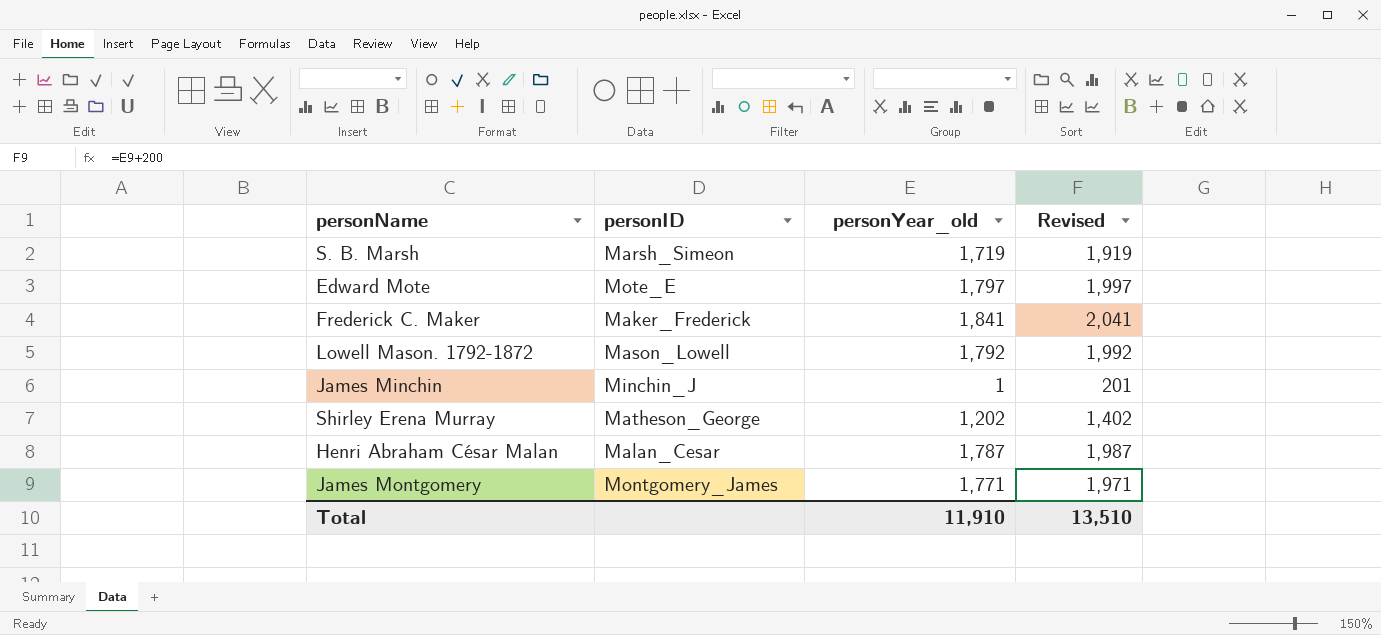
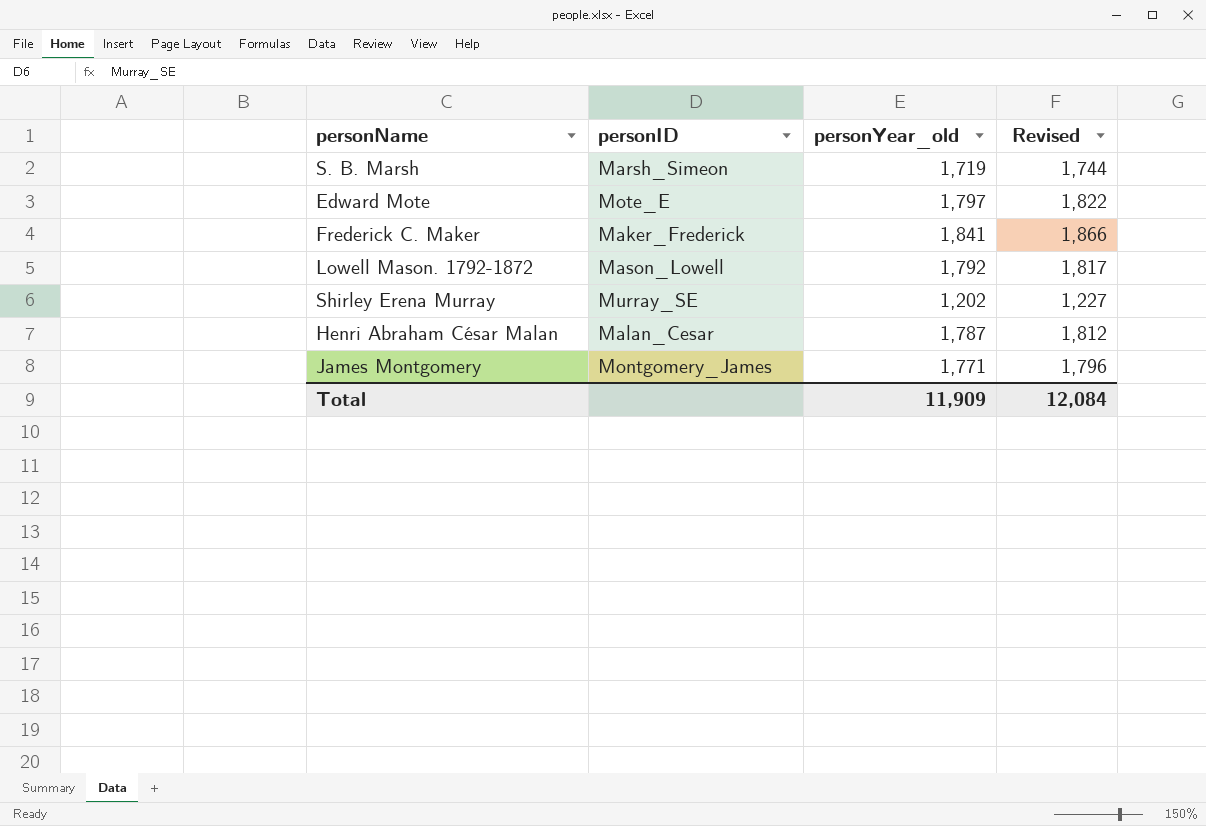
column Revised | formula: [personYear_old] + 200 -> [personYear_old] + 25
row James Minchin: Minchin_J | 1 | 201 -> none
Shirley Erena Murray | personID: Matheson_George -> Murray_SE
Total | personYear_old: 11,910 -> 11,909
Total | Revised: 13,510 -> 12,084

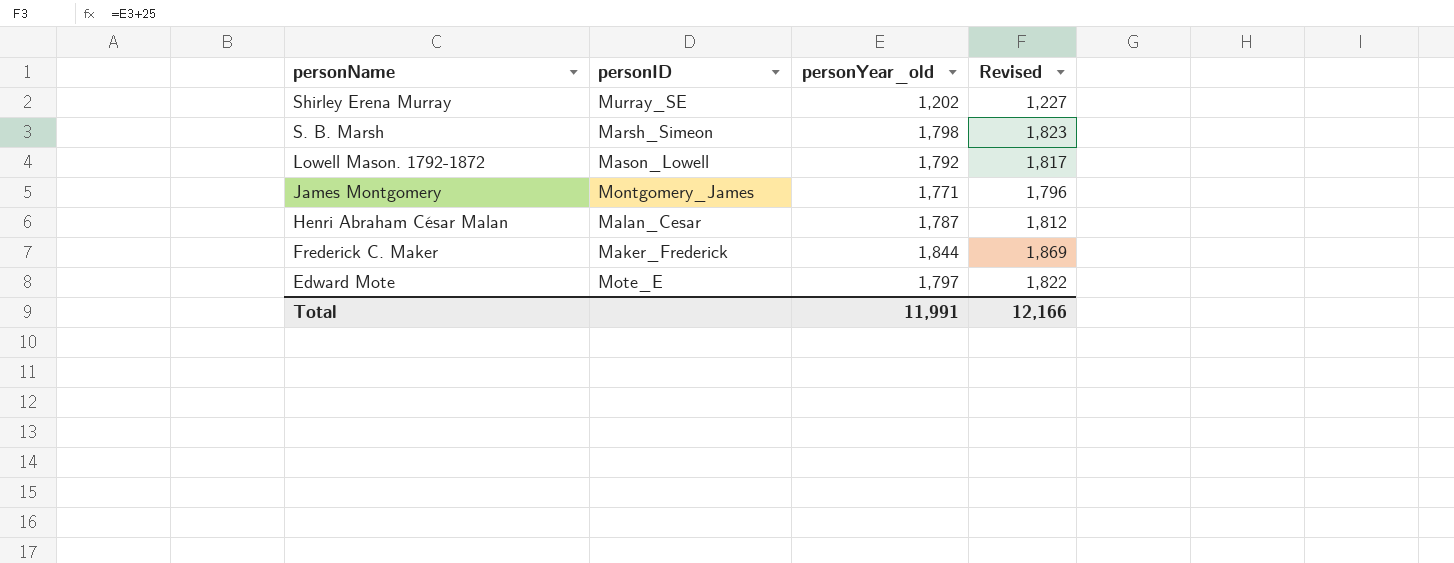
row order: none -> personName descending
S. B. Marsh | personYear_old: 1,719 -> 1,798
S. B. Marsh | Revised: 1,744 -> 1,823
Frederick C. Maker | personYear_old: 1,841 -> 1,844
Frederick C. Maker | Revised: 1,866 -> 1,869
Total | personYear_old: 11,909 -> 11,991
Total | Revised: 12,084 -> 12,166

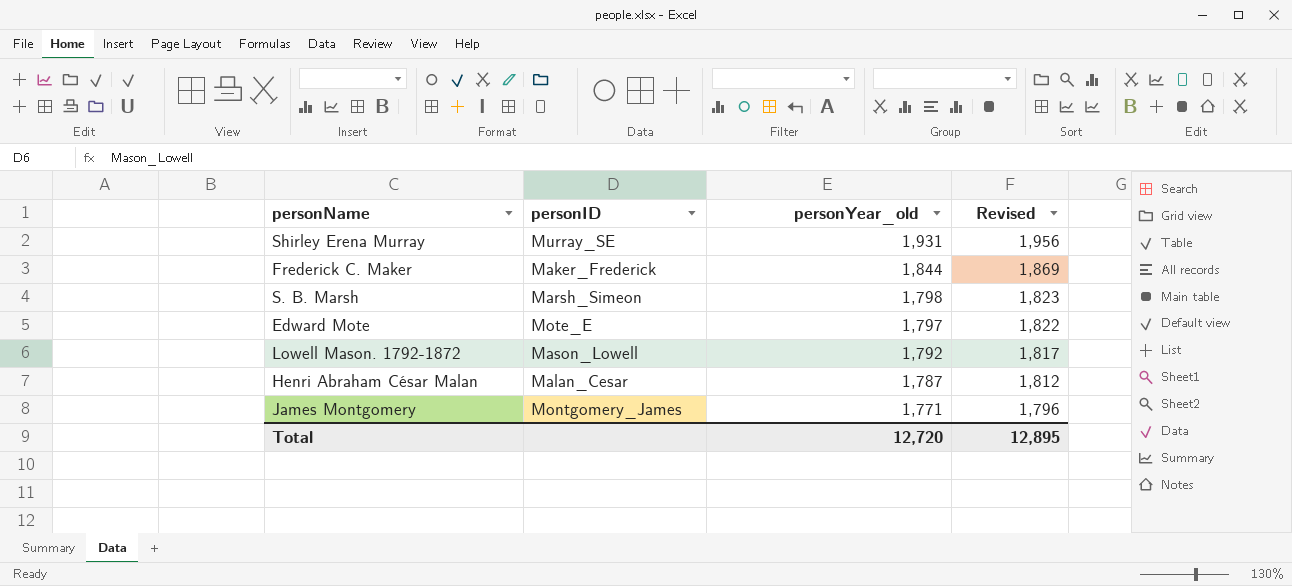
row order: personName descending -> personYear_old descending
Shirley Erena Murray | personYear_old: 1,202 -> 1,931
Shirley Erena Murray | Revised: 1,227 -> 1,956
Total | personYear_old: 11,991 -> 12,720
Total | Revised: 12,166 -> 12,895

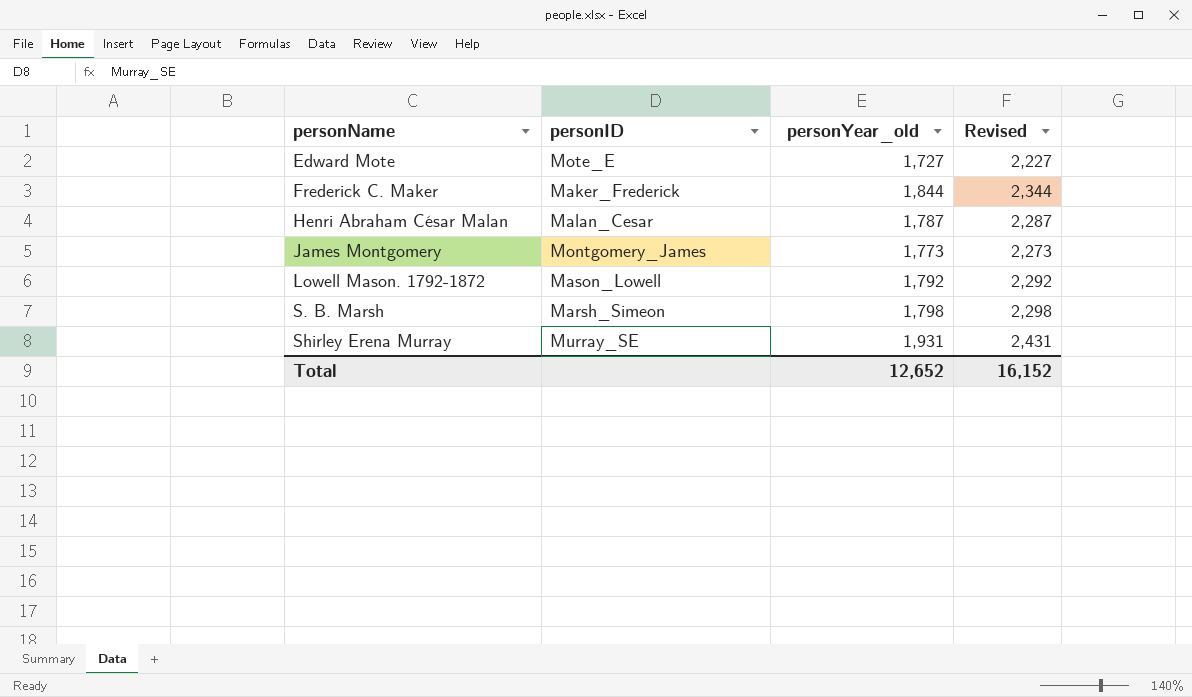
row order: personYear_old descending -> personName ascending
column Revised | formula: [personYear_old] + 25 -> [personYear_old] + 500
Edward Mote | personYear_old: 1,797 -> 1,727
James Montgomery | personYear_old: 1,771 -> 1,773
Total | personYear_old: 12,720 -> 12,652
Total | Revised: 12,895 -> 16,152

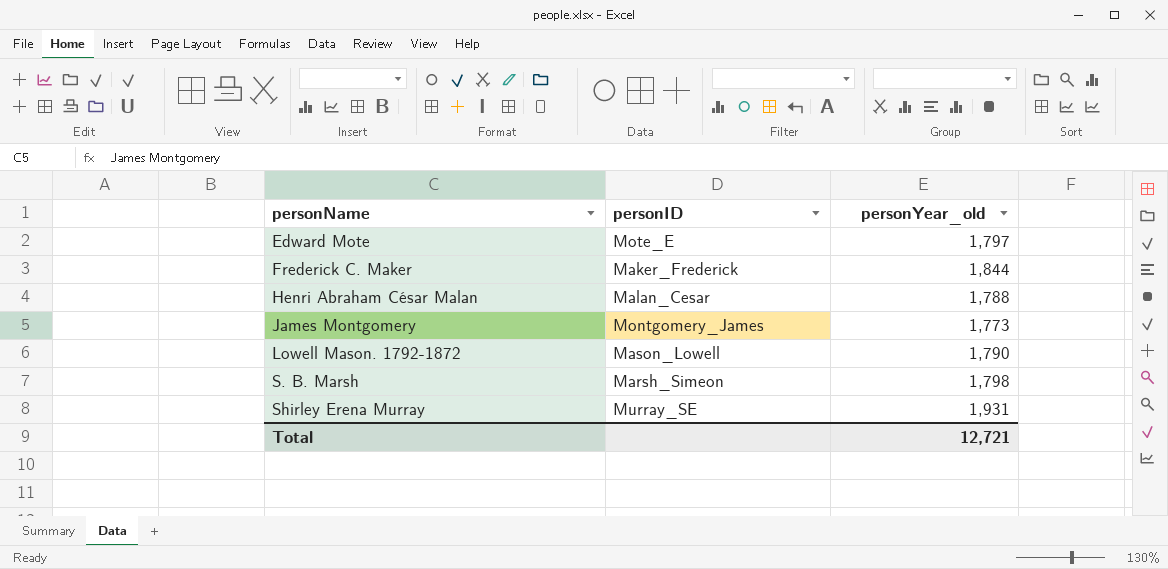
column Revised | formula: [personYear_old] + 500 -> none
Edward Mote | personYear_old: 1,727 -> 1,797
Henri Abraham César Malan | personYear_old: 1,787 -> 1,788
Lowell Mason. 1792-1872 | personYear_old: 1,792 -> 1,790
Total | personYear_old: 12,652 -> 12,721

